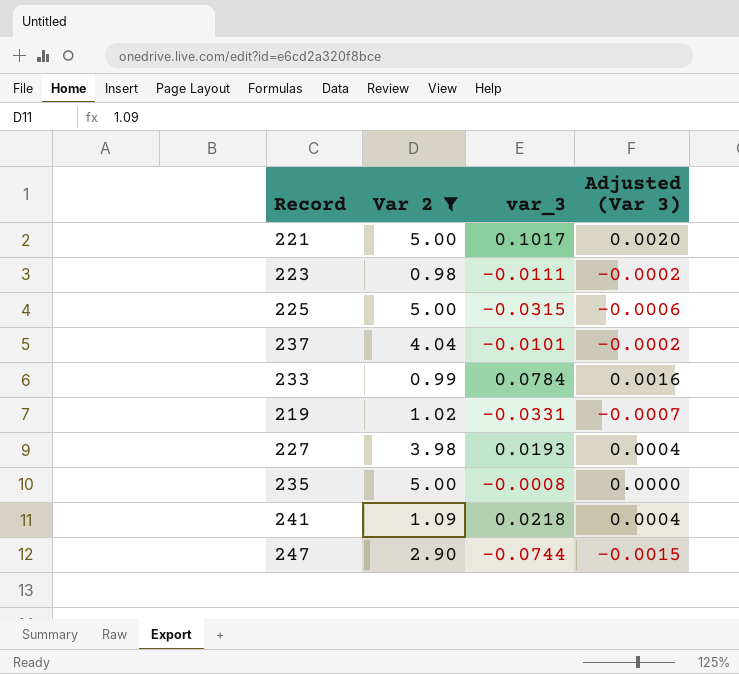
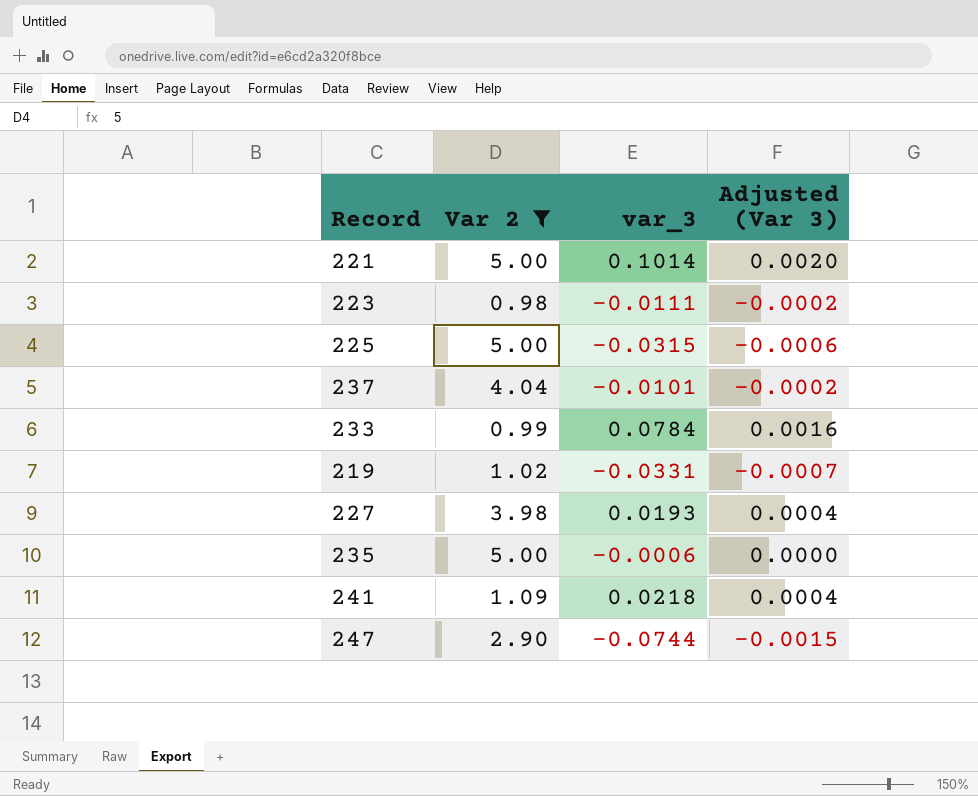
221 | var_3: 0.1017 -> 0.1014
235 | var_3: -0.0008 -> -0.0006

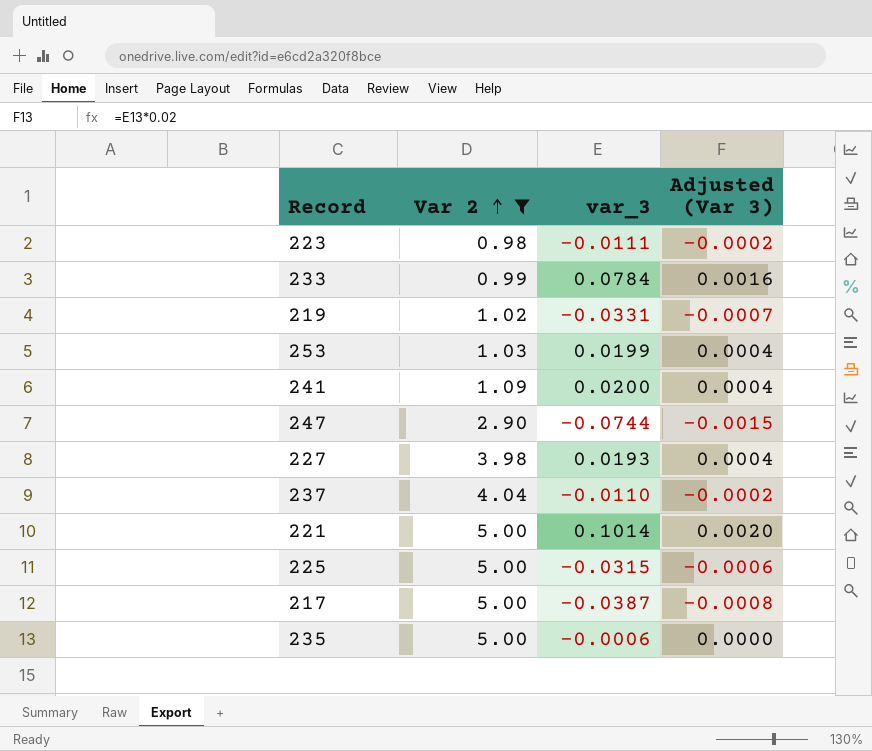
row order: none -> Var 2 ascending
row 253: none -> 1.03 | 0.0199 | 0.0004
241 | var_3: 0.0218 -> 0.0200
237 | var_3: -0.0101 -> -0.0110
row 217: none -> 5.00 | -0.0387 | -0.0008

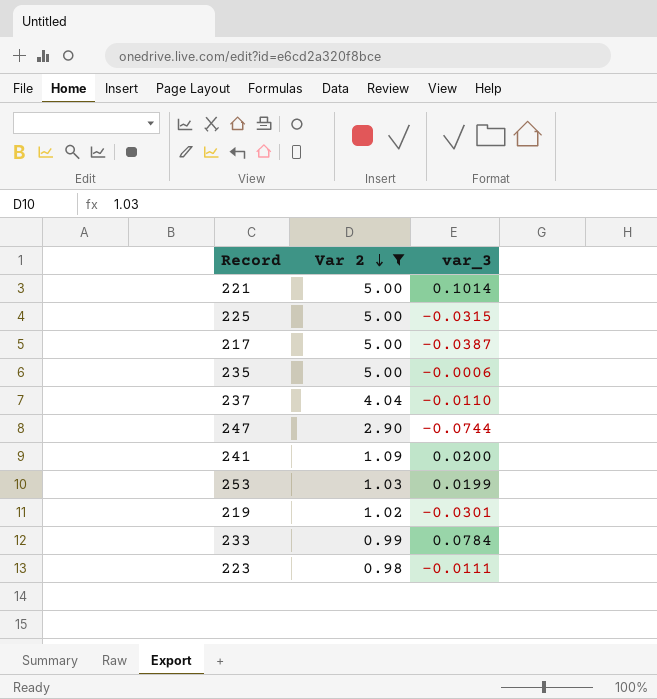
row order: Var 2 ascending -> Var 2 descending
column Adjusted (Var 3) | formula: [var_3] * 0.02 -> none
row 227: 3.98 | 0.0193 | 0.0004 -> none
219 | var_3: -0.0331 -> -0.0301

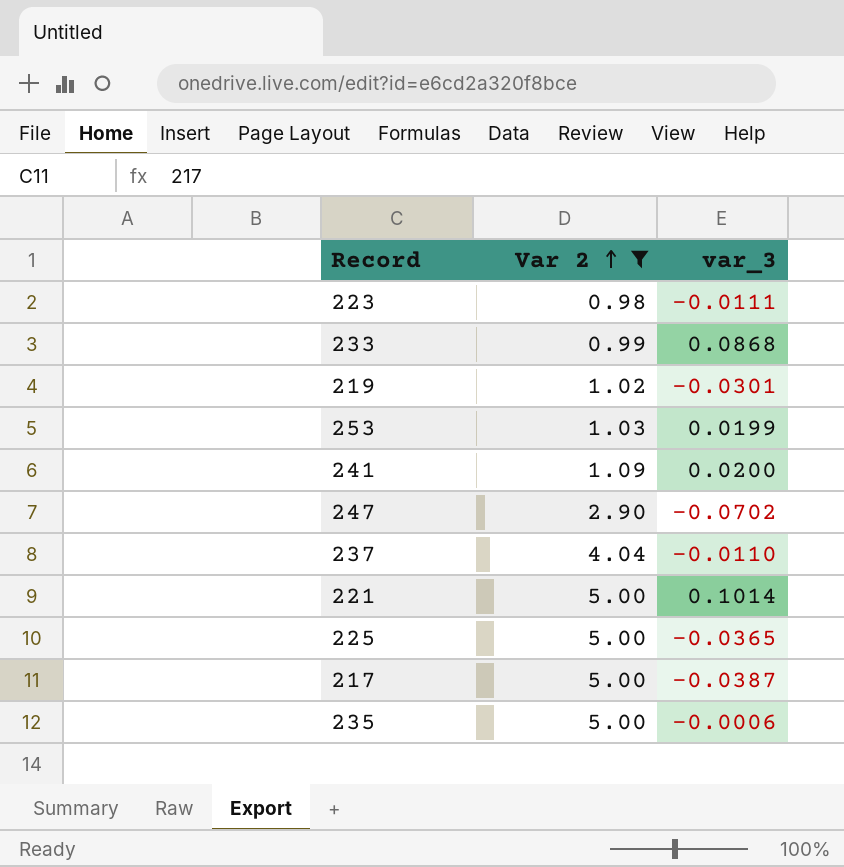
row order: Var 2 descending -> Var 2 ascending
233 | var_3: 0.0784 -> 0.0868
247 | var_3: -0.0744 -> -0.0702
225 | var_3: -0.0315 -> -0.0365

